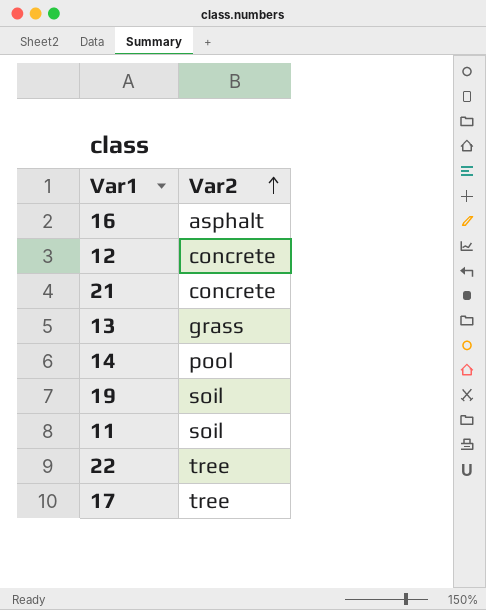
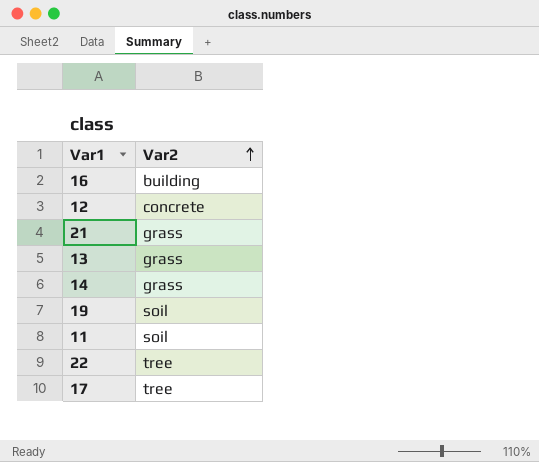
16 | Var2: asphalt -> building
21 | Var2: concrete -> grass
14 | Var2: pool -> grass

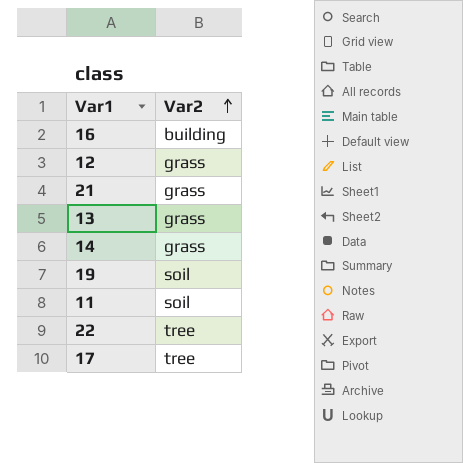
12 | Var2: concrete -> grass

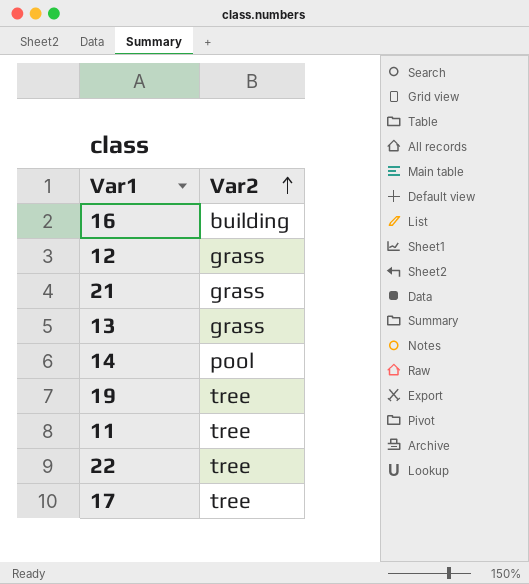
14 | Var2: grass -> pool
19 | Var2: soil -> tree
11 | Var2: soil -> tree

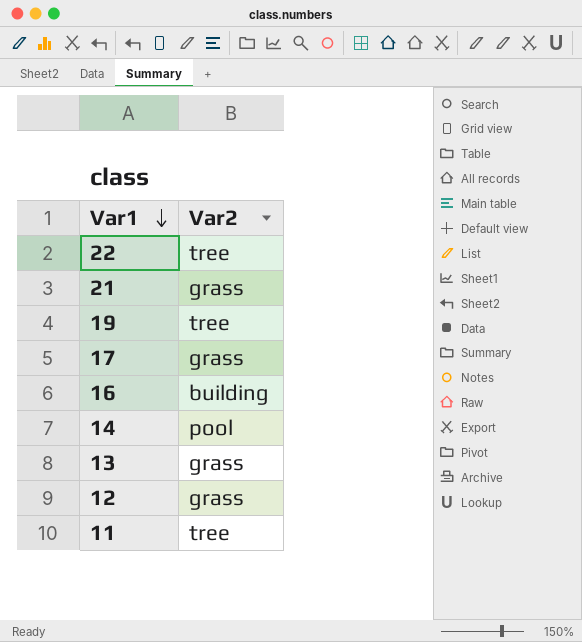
row order: Var2 ascending -> Var1 descending
17 | Var2: tree -> grass

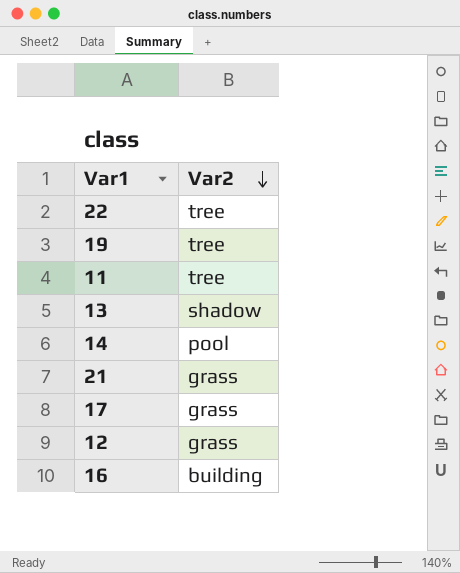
row order: Var1 descending -> Var2 descending
13 | Var2: grass -> shadow

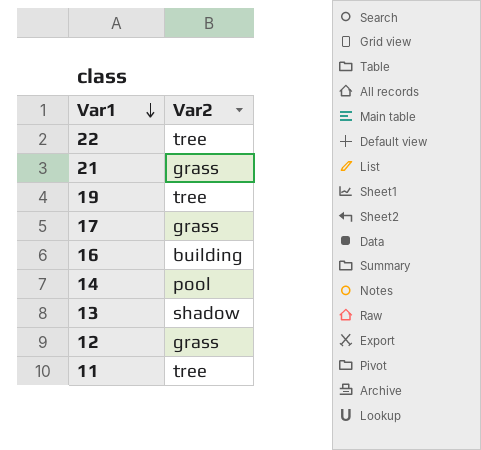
row order: Var2 descending -> Var1 descending

